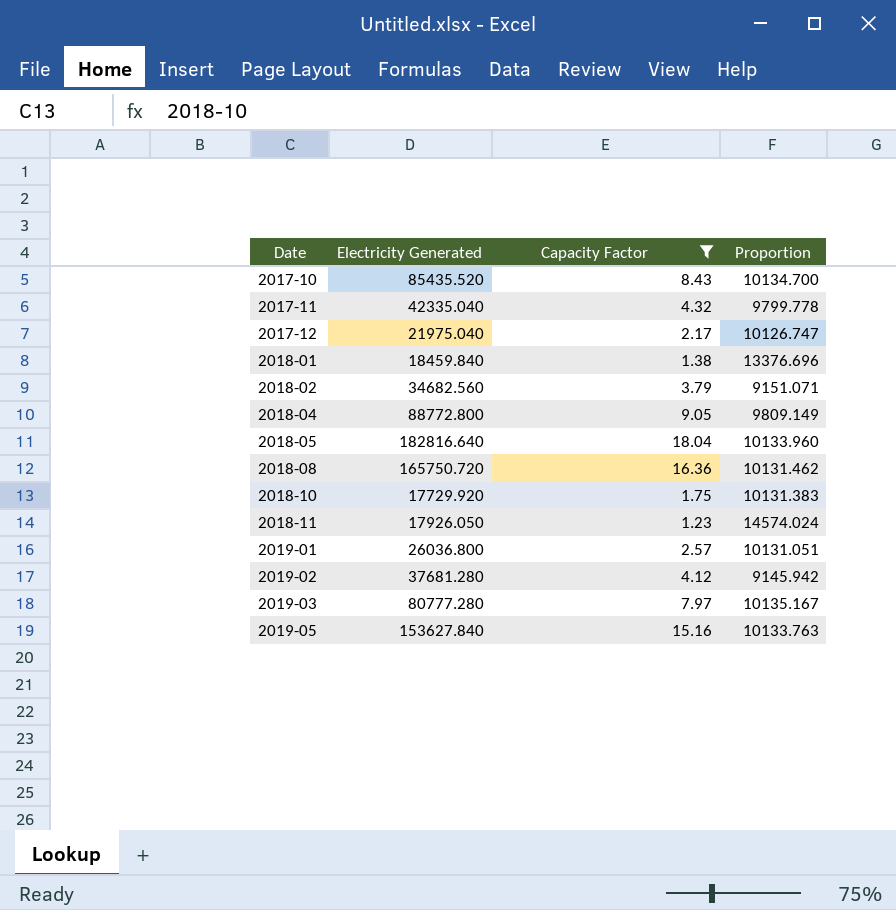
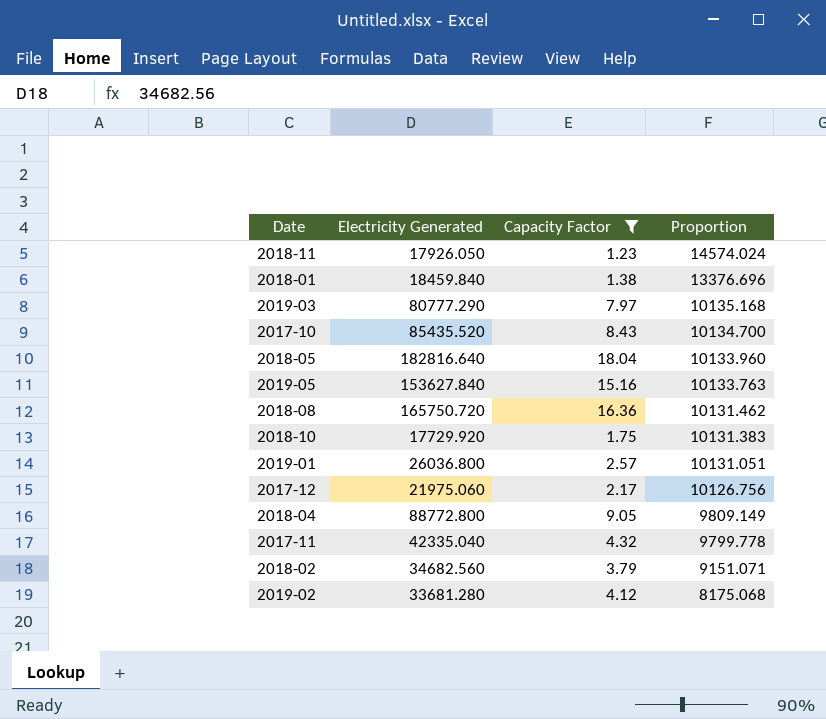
row order: Date ascending -> Proportion descending
2019-03 | Electricity Generated: 80777.280 -> 80777.290
2019-03 | Proportion: 10135.167 -> 10135.168
2017-12 | Electricity Generated: 21975.040 -> 21975.060
2017-12 | Proportion: 10126.747 -> 10126.756
2019-02 | Electricity Generated: 37681.280 -> 33681.280
2019-02 | Proportion: 9145.942 -> 8175.068

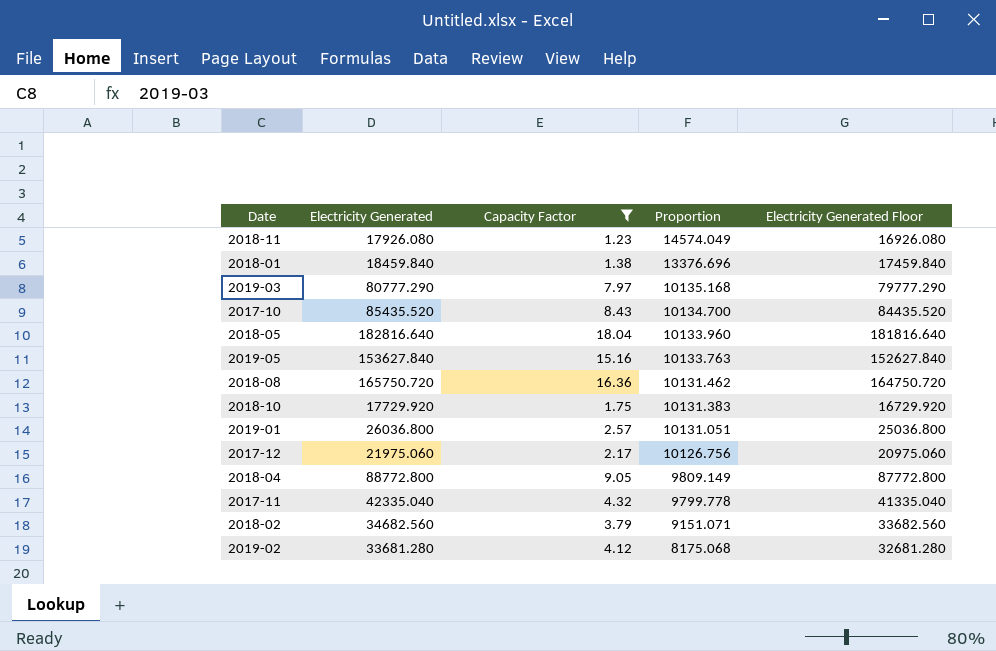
column Electricity Generated Floor | formula: none -> [Electricity Generated] - 1000
2018-11 | Electricity Generated: 17926.050 -> 17926.080
2018-11 | Proportion: 14574.024 -> 14574.049

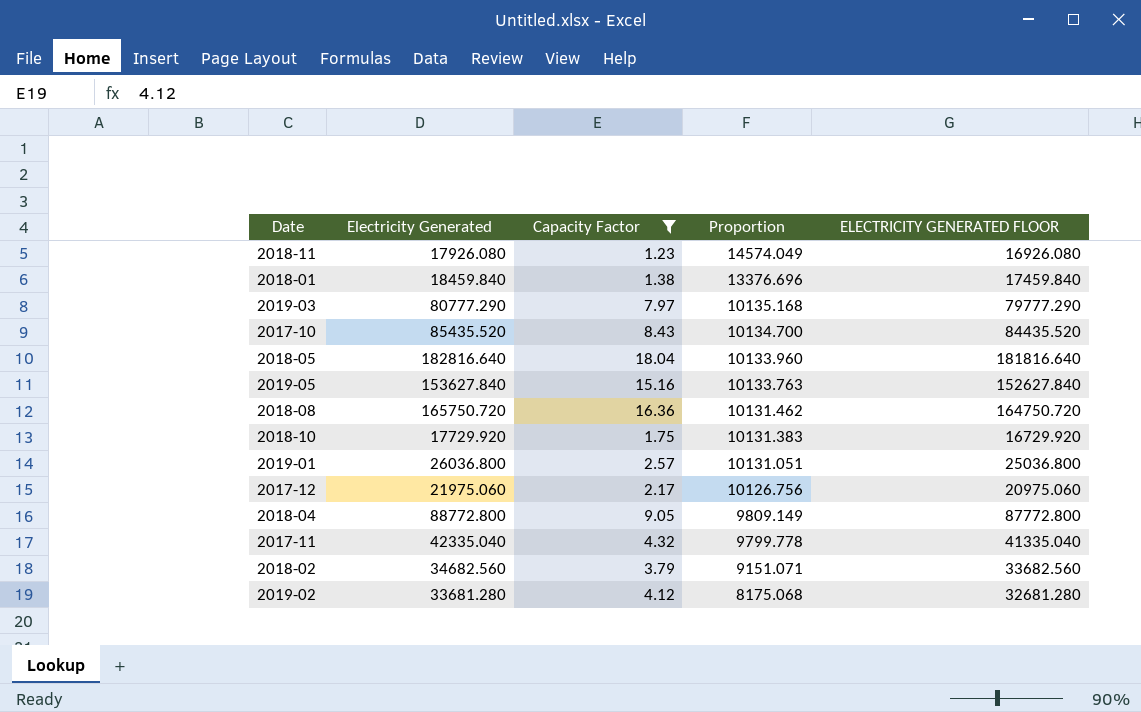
column name: Electricity Generated Floor -> ELECTRICITY GENERATED FLOOR

